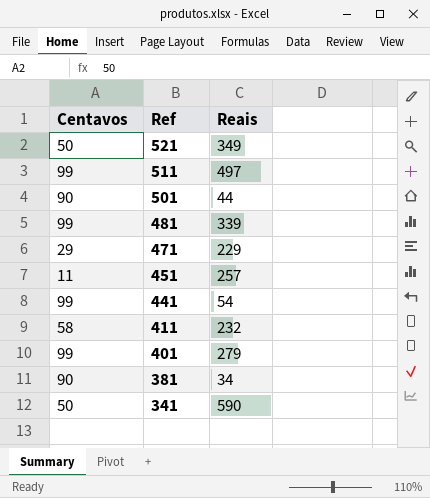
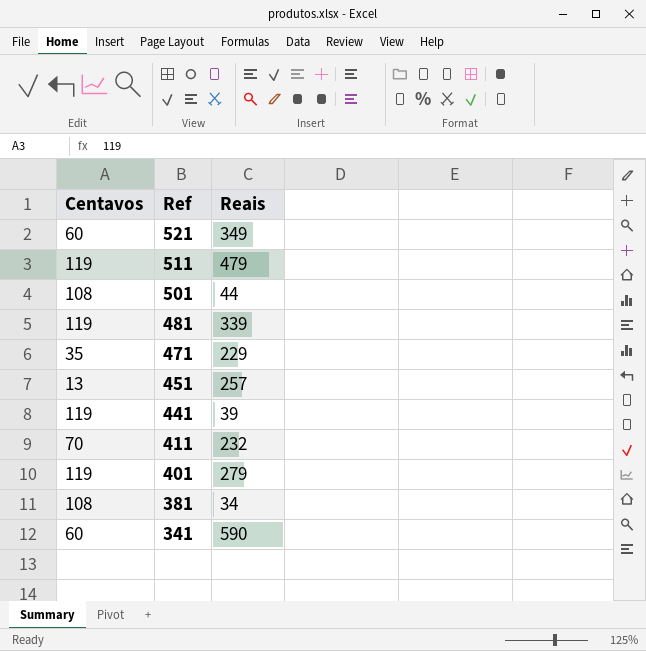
521 | Centavos: 50 -> 60
511 | Centavos: 99 -> 119
511 | Reais: 497 -> 479
501 | Centavos: 90 -> 108
481 | Centavos: 99 -> 119
471 | Centavos: 29 -> 35
451 | Centavos: 11 -> 13
441 | Centavos: 99 -> 119
441 | Reais: 54 -> 39
411 | Centavos: 58 -> 70
401 | Centavos: 99 -> 119
381 | Centavos: 90 -> 108
341 | Centavos: 50 -> 60

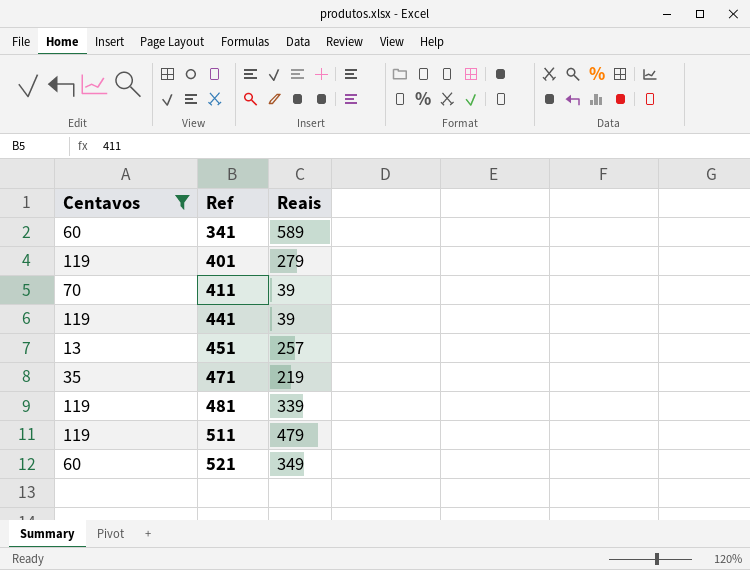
filter: none -> Centavos != 108
row order: Ref descending -> Ref ascending
341 | Reais: 590 -> 589
411 | Reais: 232 -> 39
471 | Reais: 229 -> 219

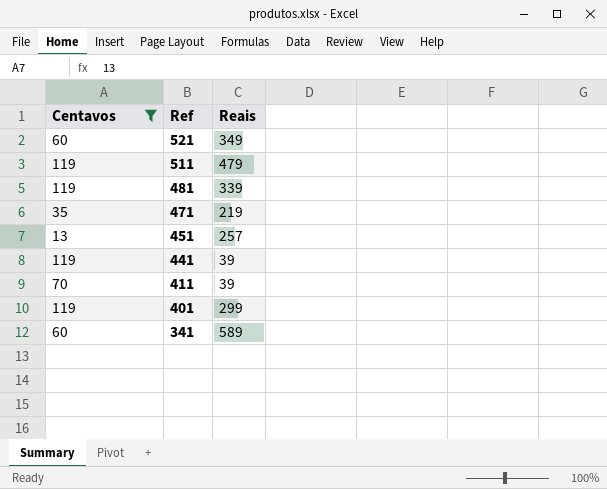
row order: Ref ascending -> Ref descending
401 | Reais: 279 -> 299

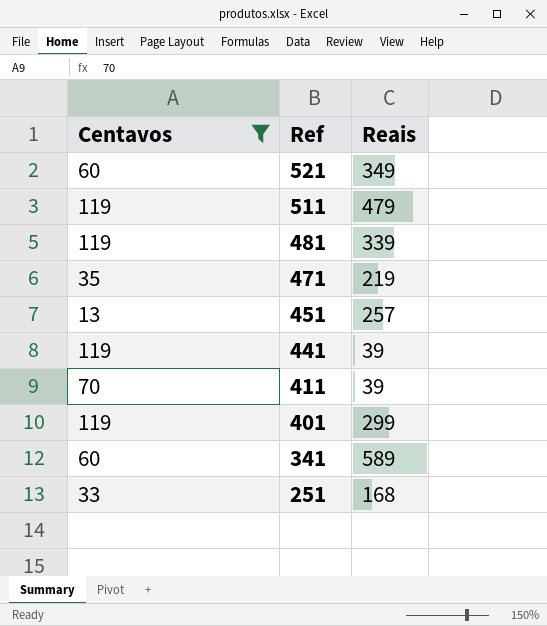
row 251: none -> 33 | 168

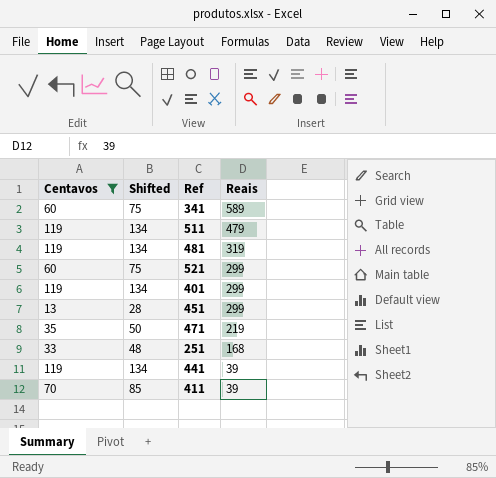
row order: Ref descending -> Reais descending
column Shifted | formula: none -> [Centavos] + 15
481 | Reais: 339 -> 319
521 | Reais: 349 -> 299
451 | Reais: 257 -> 299

